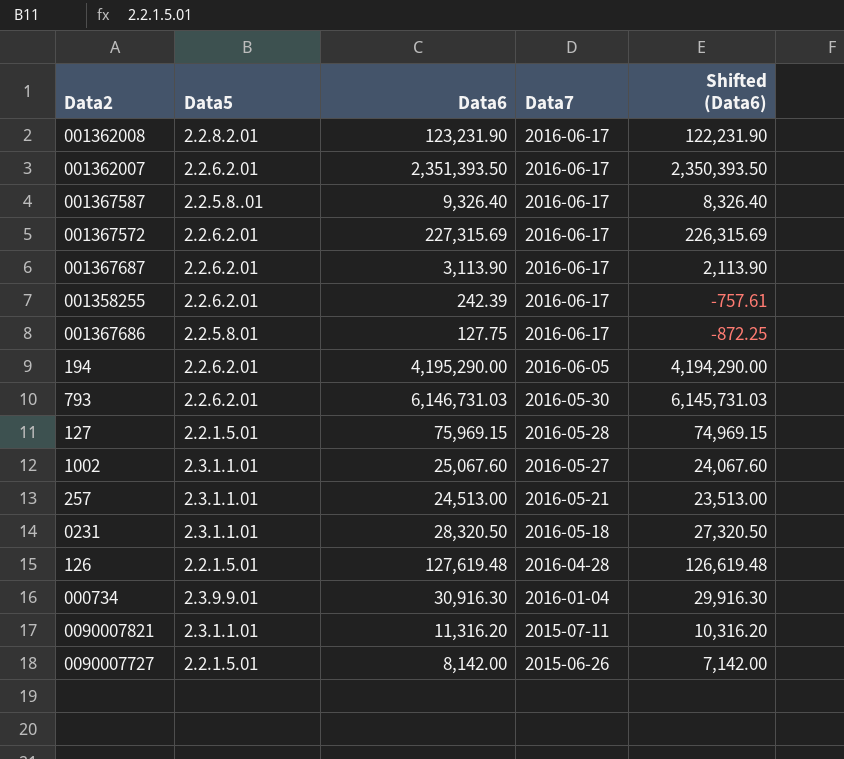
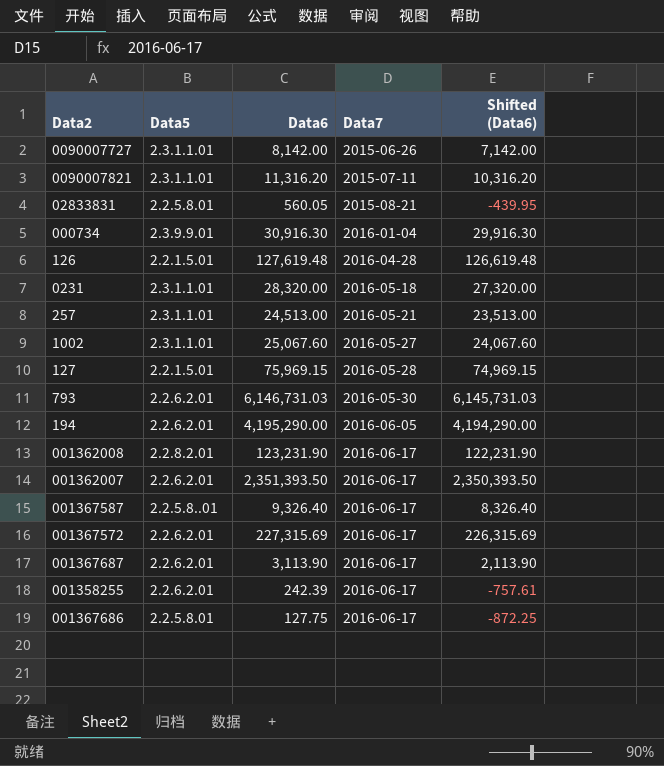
row order: Data7 descending -> Data7 ascending
0090007727 | Data5: 2.2.1.5.01 -> 2.3.1.1.01
row 02833831: none -> 2.2.5.8.01 | 560.05 | 2015-08-21 | -439.95
0231 | Data6: 28,320.50 -> 28,320.00
0231 | Shifted (Data6): 27,320.50 -> 27,320.00

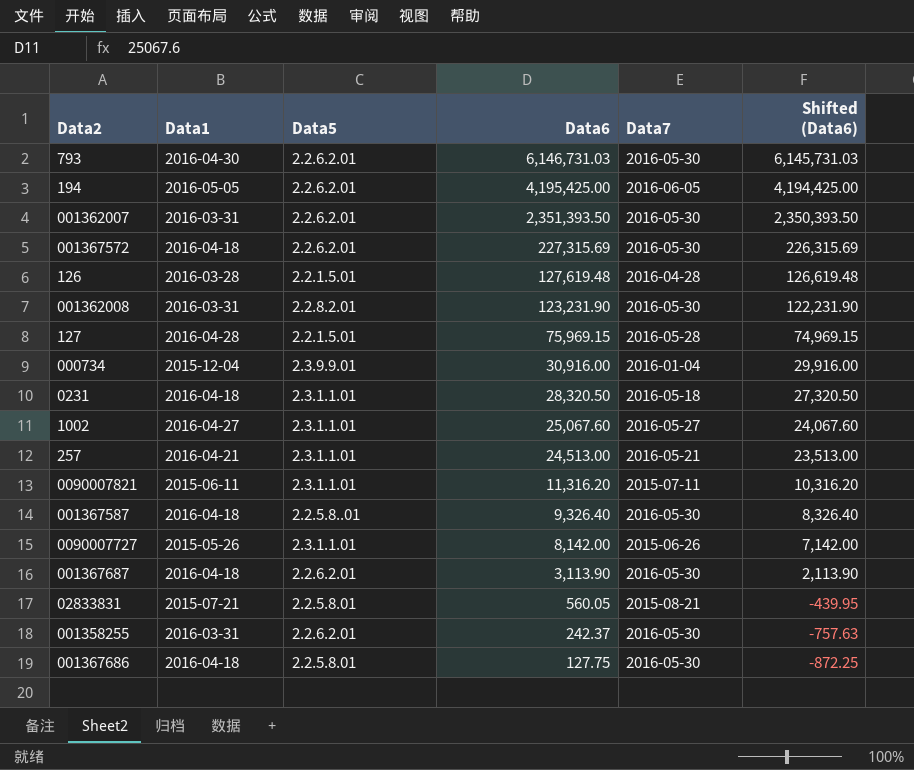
row order: Data7 ascending -> Data6 descending
column Data1 | position: none -> 2
194 | Data6: 4,195,290.00 -> 4,195,425.00
194 | Shifted (Data6): 4,194,290.00 -> 4,194,425.00
001362007 | Data7: 2016-06-17 -> 2016-05-30
001367572 | Data7: 2016-06-17 -> 2016-05-30
001362008 | Data7: 2016-06-17 -> 2016-05-30
000734 | Data6: 30,916.30 -> 30,916.00
000734 | Shifted (Data6): 29,916.30 -> 29,916.00
0231 | Data6: 28,320.00 -> 28,320.50
0231 | Shifted (Data6): 27,320.00 -> 27,320.50
001367587 | Data7: 2016-06-17 -> 2016-05-30
001367687 | Data7: 2016-06-17 -> 2016-05-30
001358255 | Data6: 242.39 -> 242.37
001358255 | Data7: 2016-06-17 -> 2016-05-30
001358255 | Shifted (Data6): -757.61 -> -757.63
001367686 | Data7: 2016-06-17 -> 2016-05-30

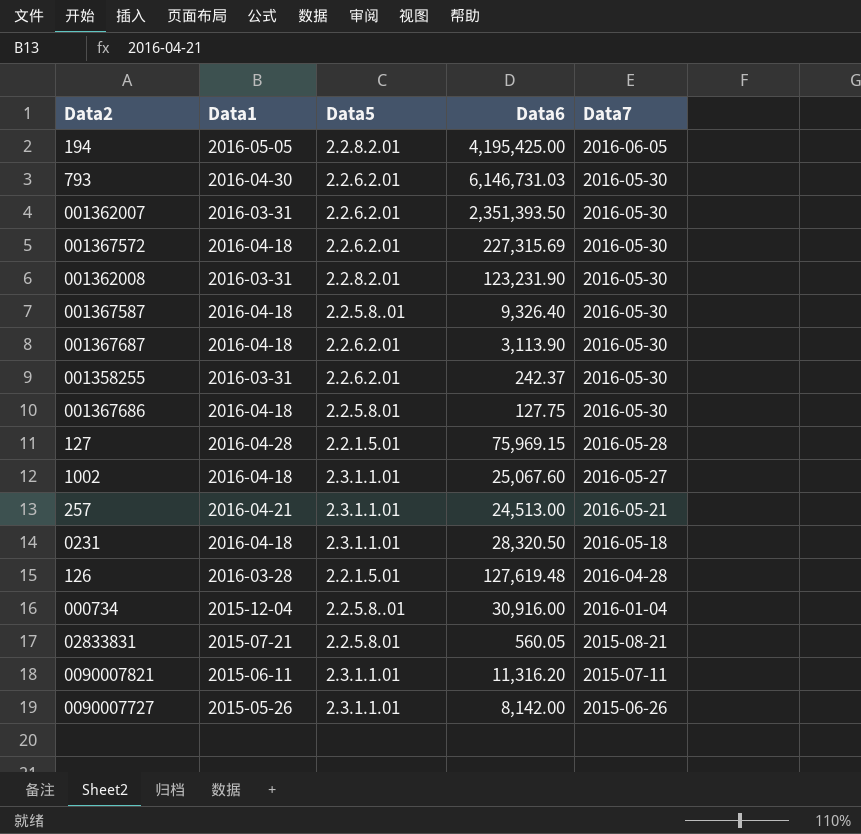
row order: Data6 descending -> Data7 descending
column Shifted (Data6) | formula: [Data6] - 1000 -> none
194 | Data5: 2.2.6.2.01 -> 2.2.8.2.01
1002 | Data1: 2016-04-27 -> 2016-04-18
000734 | Data5: 2.3.9.9.01 -> 2.2.5.8..01

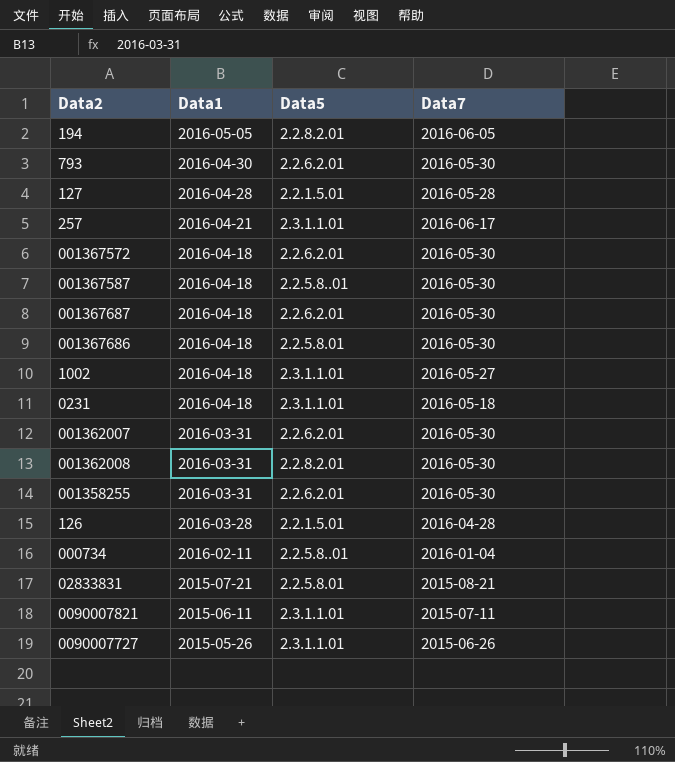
row order: Data7 descending -> Data1 descending
column Data6 | position: 4 -> none
257 | Data7: 2016-05-21 -> 2016-06-17
000734 | Data1: 2015-12-04 -> 2016-02-11

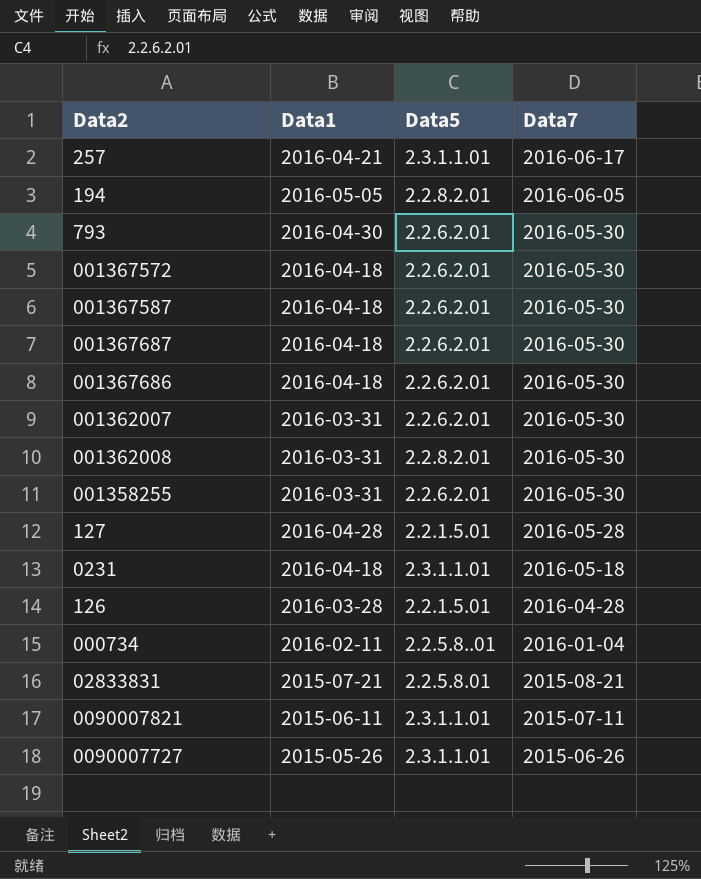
row order: Data1 descending -> Data7 descending
row 1002: 2016-04-18 | 2.3.1.1.01 | 2016-05-27 -> none
001367587 | Data5: 2.2.5.8..01 -> 2.2.6.2.01
001367686 | Data5: 2.2.5.8.01 -> 2.2.6.2.01

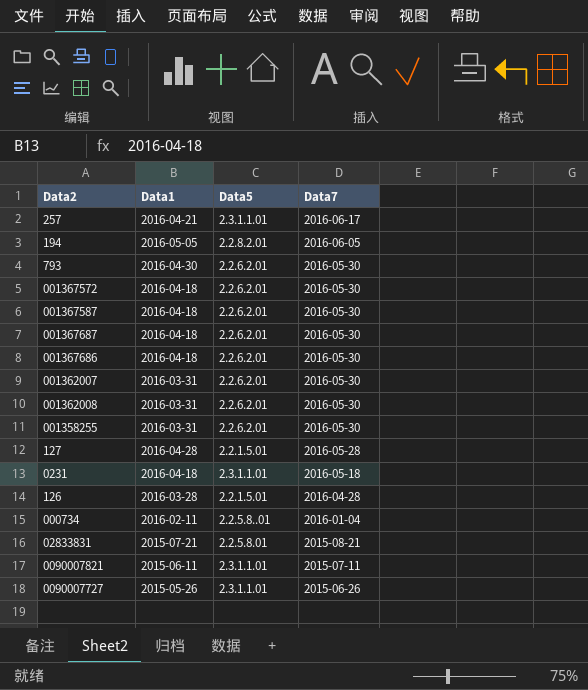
001362008 | Data5: 2.2.8.2.01 -> 2.2.6.2.01

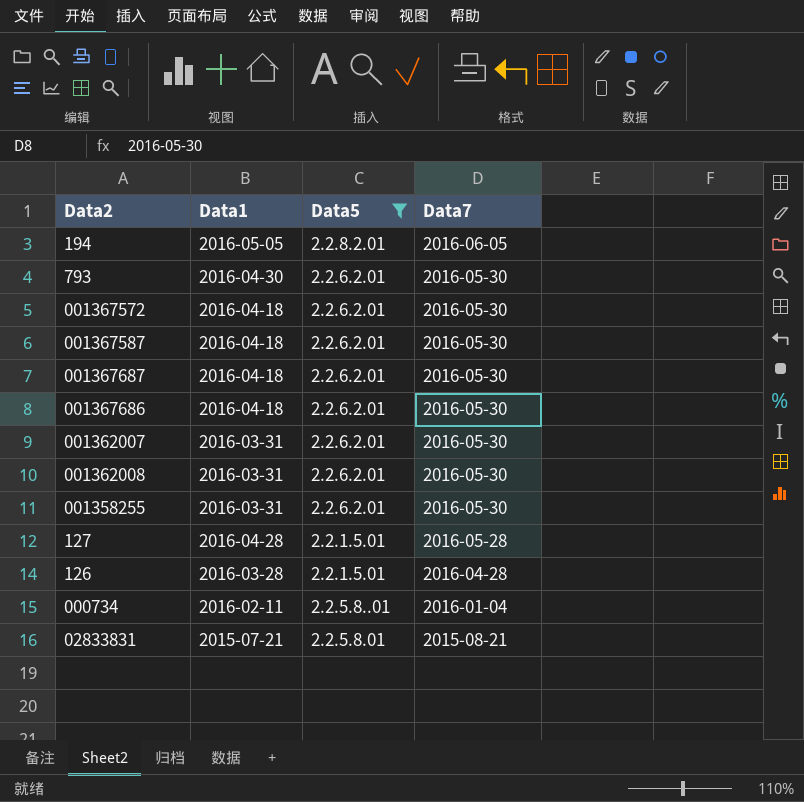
filter: none -> Data5 != 2.3.1.1.01

